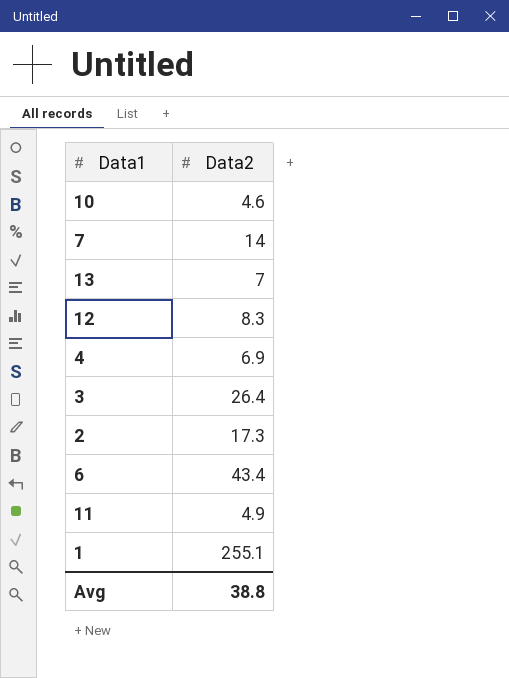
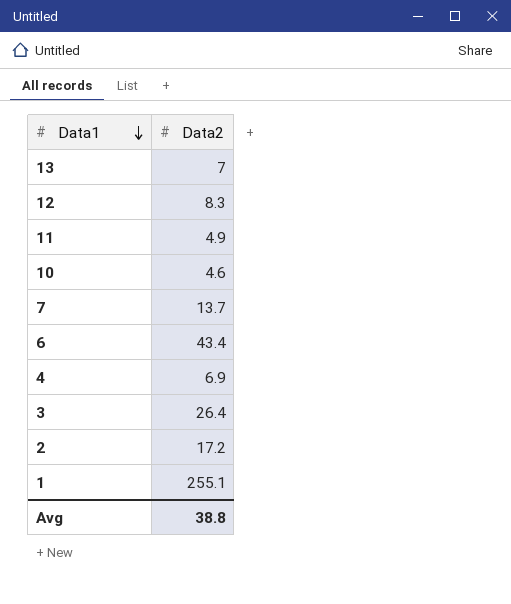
row order: none -> Data1 descending
7 | Data2: 14 -> 13.7
2 | Data2: 17.3 -> 17.2

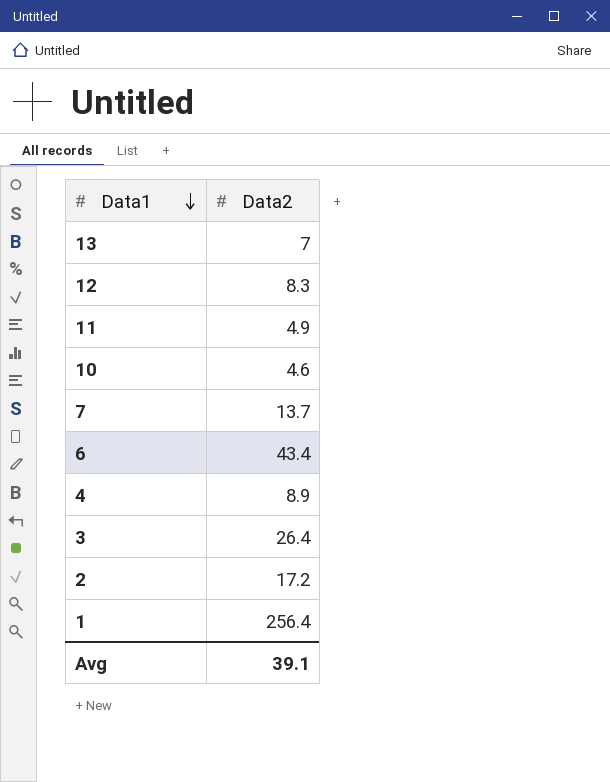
4 | Data2: 6.9 -> 8.9
1 | Data2: 255.1 -> 256.4
Avg | Data2: 38.8 -> 39.1

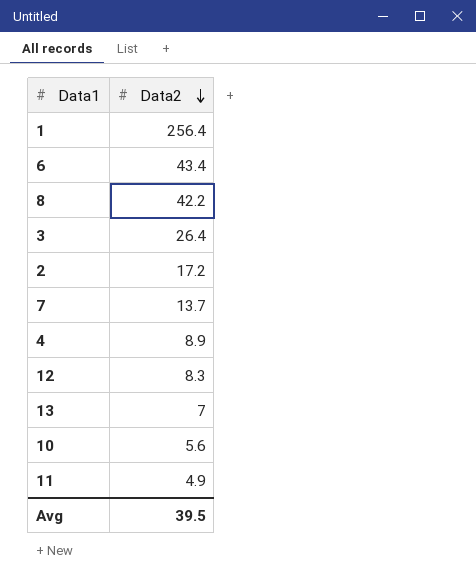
row order: Data1 descending -> Data2 descending
row 8: none -> 42.2
10 | Data2: 4.6 -> 5.6
Avg | Data2: 39.1 -> 39.5

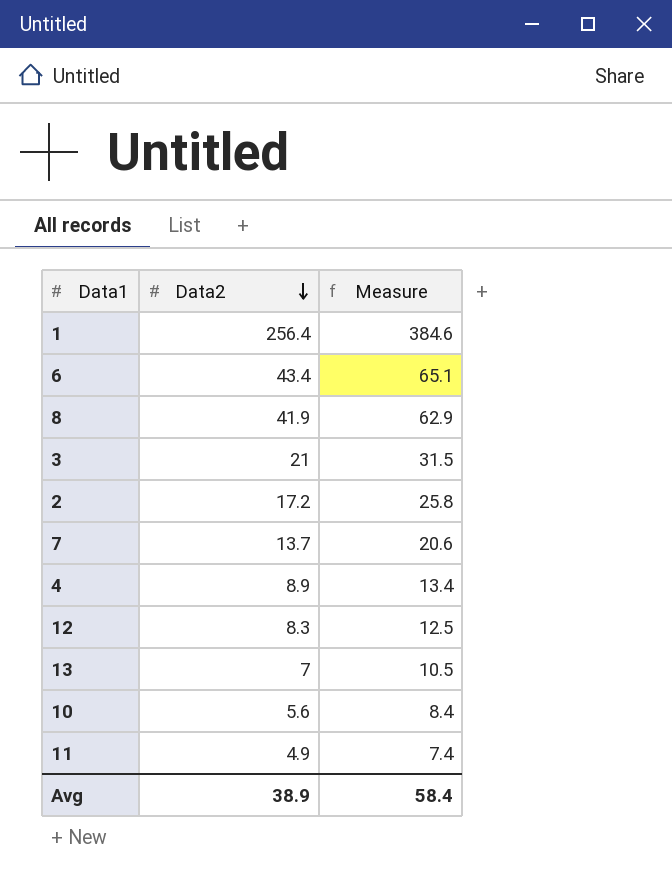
column Measure | formula: none -> [Data2] * 1.5
8 | Data2: 42.2 -> 41.9
3 | Data2: 26.4 -> 21
Avg | Data2: 39.5 -> 38.9

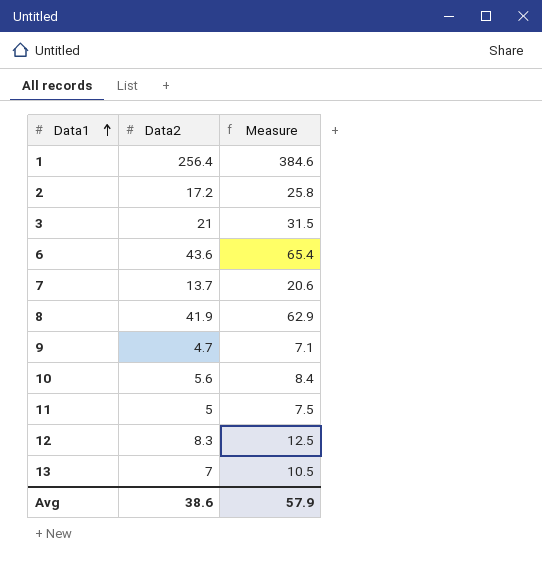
row order: Data2 descending -> Data1 ascending
row 4: 8.9 | 13.4 -> none
6 | Data2: 43.4 -> 43.6
6 | Measure: 65.1 -> 65.4
row 9: none -> 4.7 | 7.1
11 | Data2: 4.9 -> 5
11 | Measure: 7.4 -> 7.5
Avg | Data2: 38.9 -> 38.6
Avg | Measure: 58.4 -> 57.9

